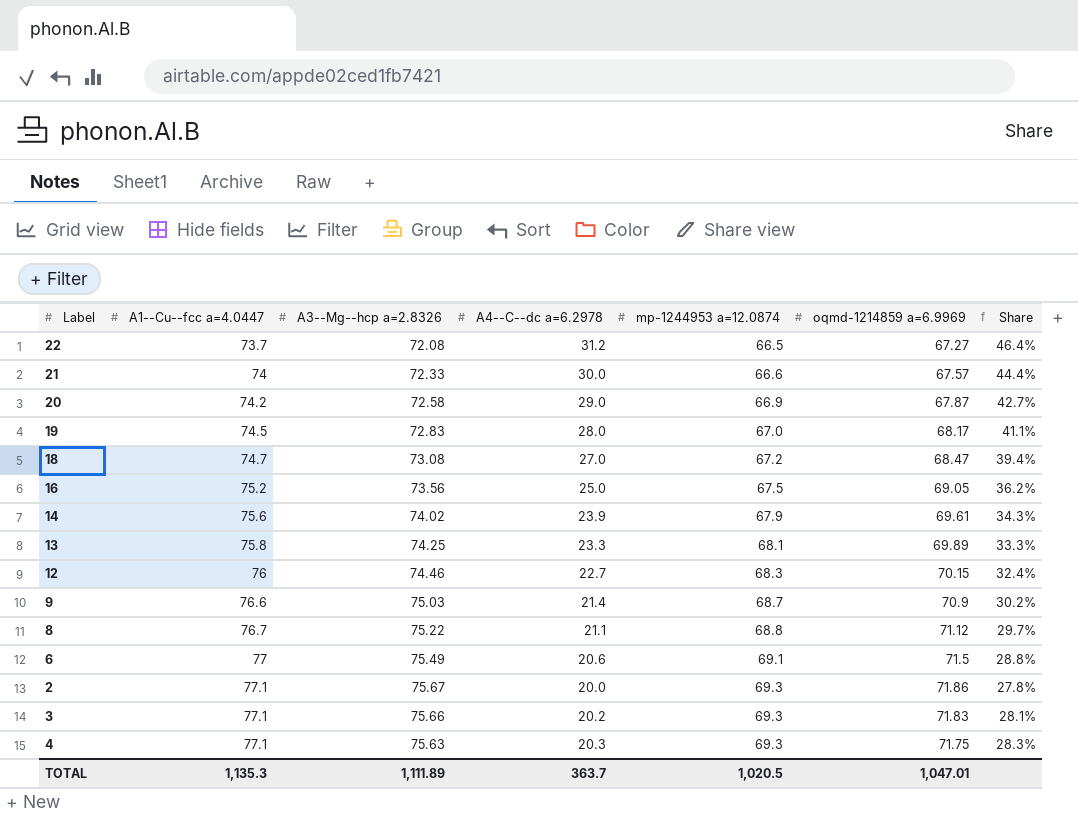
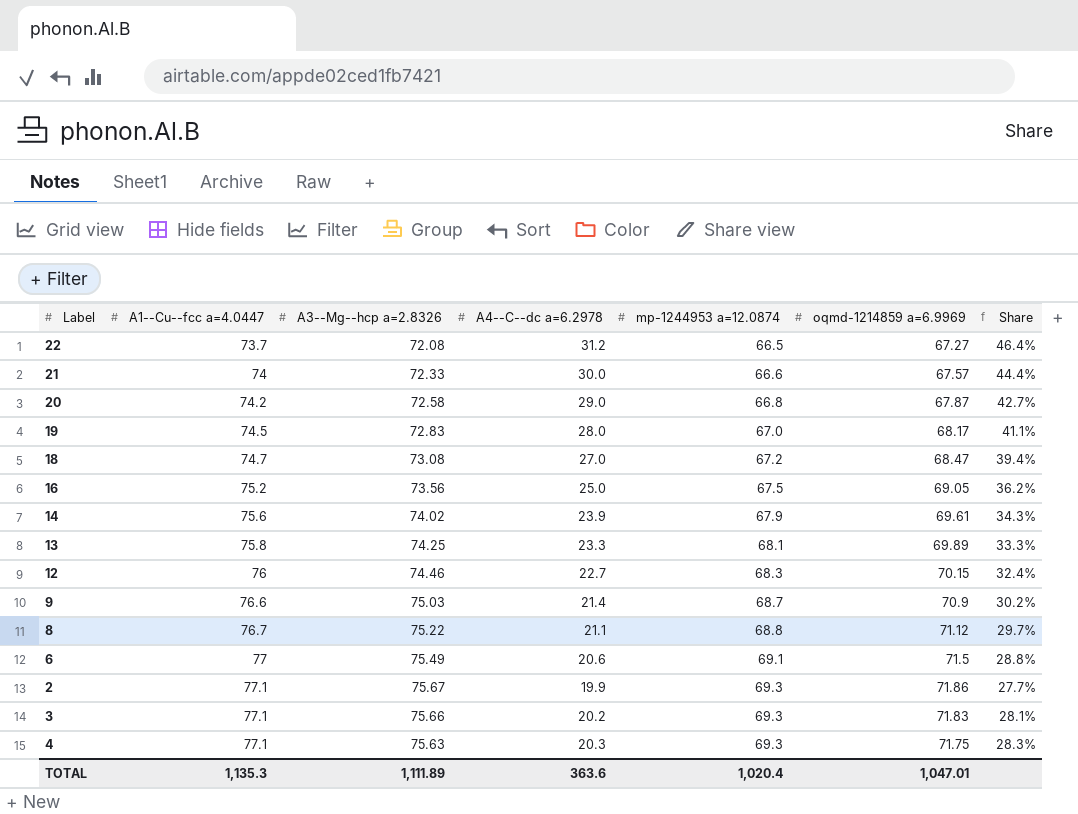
20 | mp-1244953 a=12.0874: 66.9 -> 66.8
2 | A4--C--dc a=6.2978: 20.0 -> 19.9
2 | Share: 27.8% -> 27.7%
TOTAL | A4--C--dc a=6.2978: 363.7 -> 363.6
TOTAL | mp-1244953 a=12.0874: 1,020.5 -> 1,020.4

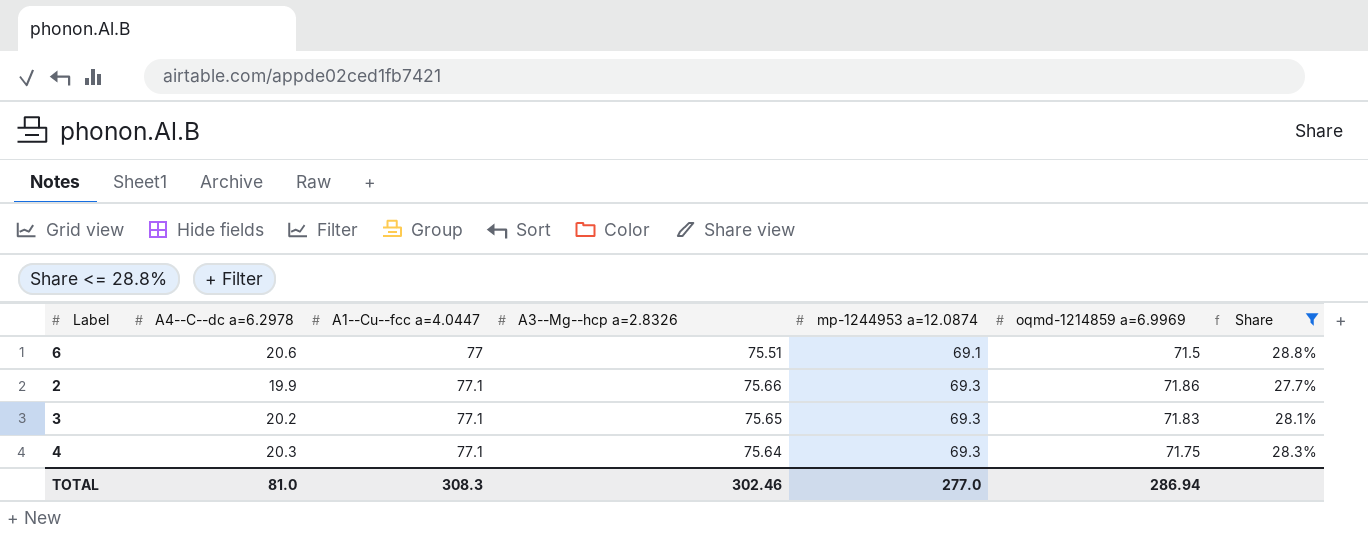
filter: none -> Share <= 28.8%
column A4--C--dc a=6.2978 | position: 4 -> 2
6 | A3--Mg--hcp a=2.8326: 75.49 -> 75.51
2 | A3--Mg--hcp a=2.8326: 75.67 -> 75.66
3 | A3--Mg--hcp a=2.8326: 75.66 -> 75.65
4 | A3--Mg--hcp a=2.8326: 75.63 -> 75.64
TOTAL | A4--C--dc a=6.2978: 363.6 -> 81.0
TOTAL | A1--Cu--fcc a=4.0447: 1,135.3 -> 308.3
TOTAL | A3--Mg--hcp a=2.8326: 1,111.89 -> 302.46
TOTAL | mp-1244953 a=12.0874: 1,020.4 -> 277.0
TOTAL | oqmd-1214859 a=6.9969: 1,047.01 -> 286.94

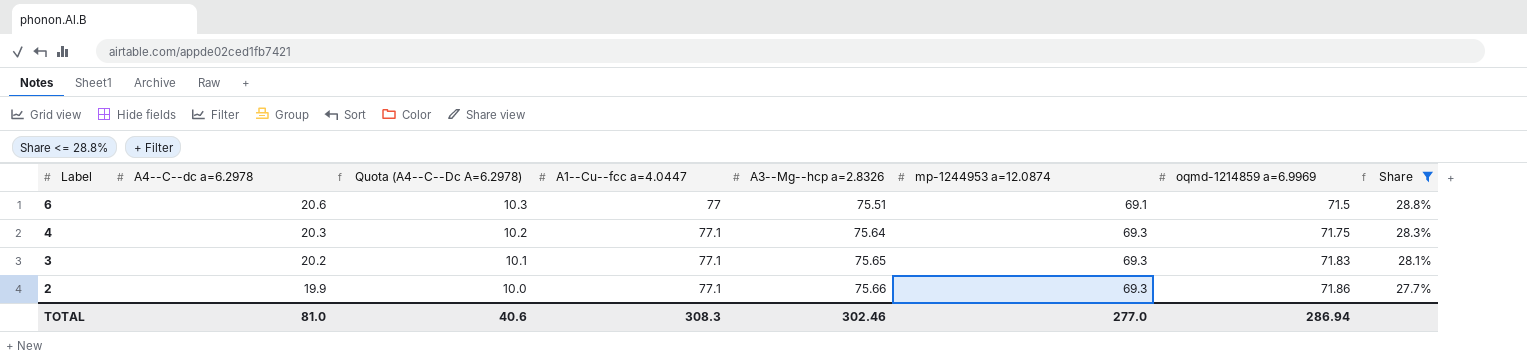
row order: A1--Cu--fcc a=4.0447 ascending -> Label descending
column Quota (A4--C--Dc A=6.2978) | formula: none -> [A4--C--dc a=6.2978] * 0.5

